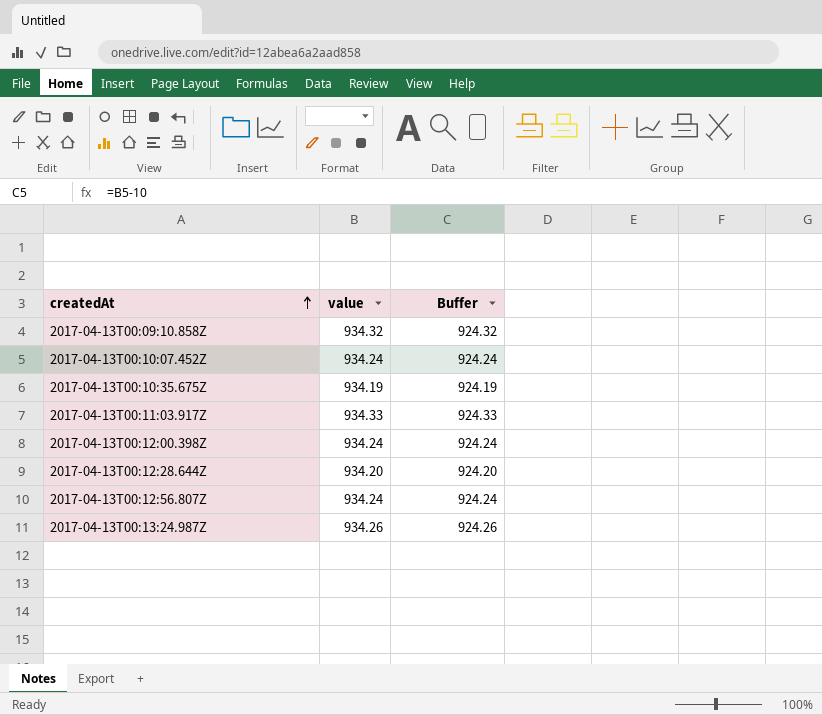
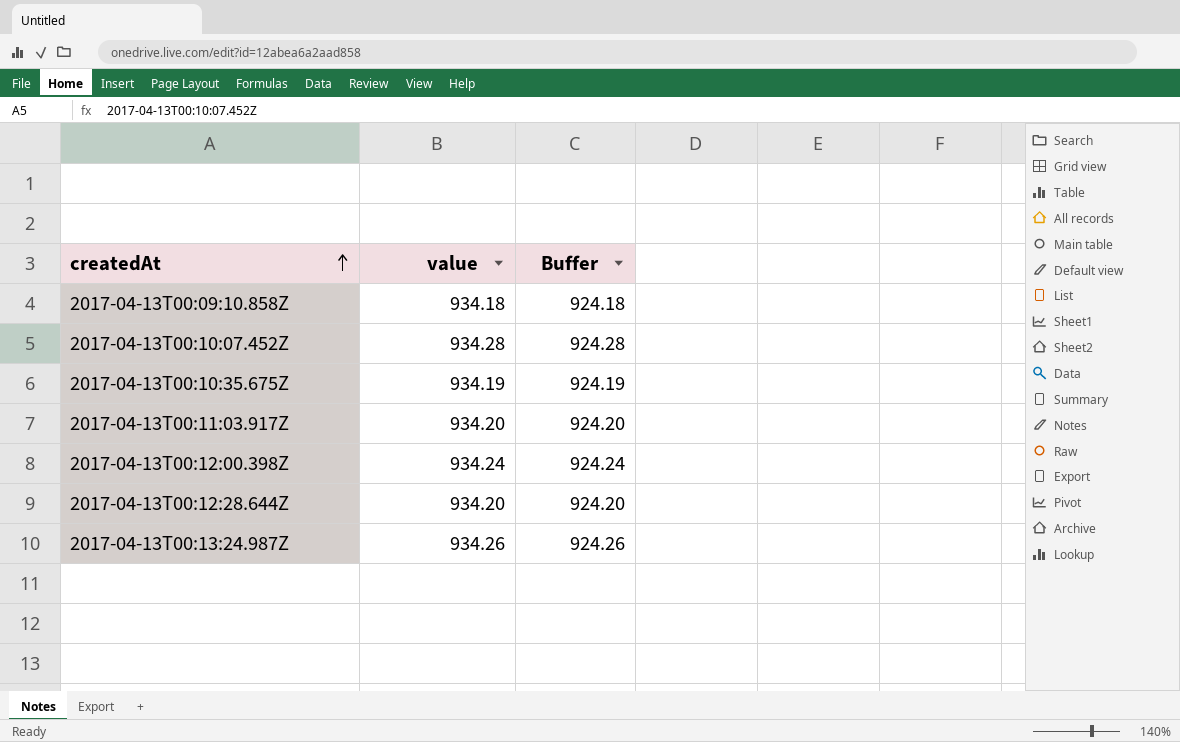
row 2017-04-13T00:12:56.807Z: 934.24 | 924.24 -> none
2017-04-13T00:09:10.858Z | value: 934.32 -> 934.18
2017-04-13T00:09:10.858Z | Buffer: 924.32 -> 924.18
2017-04-13T00:10:07.452Z | value: 934.24 -> 934.28
2017-04-13T00:10:07.452Z | Buffer: 924.24 -> 924.28
2017-04-13T00:11:03.917Z | value: 934.33 -> 934.20
2017-04-13T00:11:03.917Z | Buffer: 924.33 -> 924.20

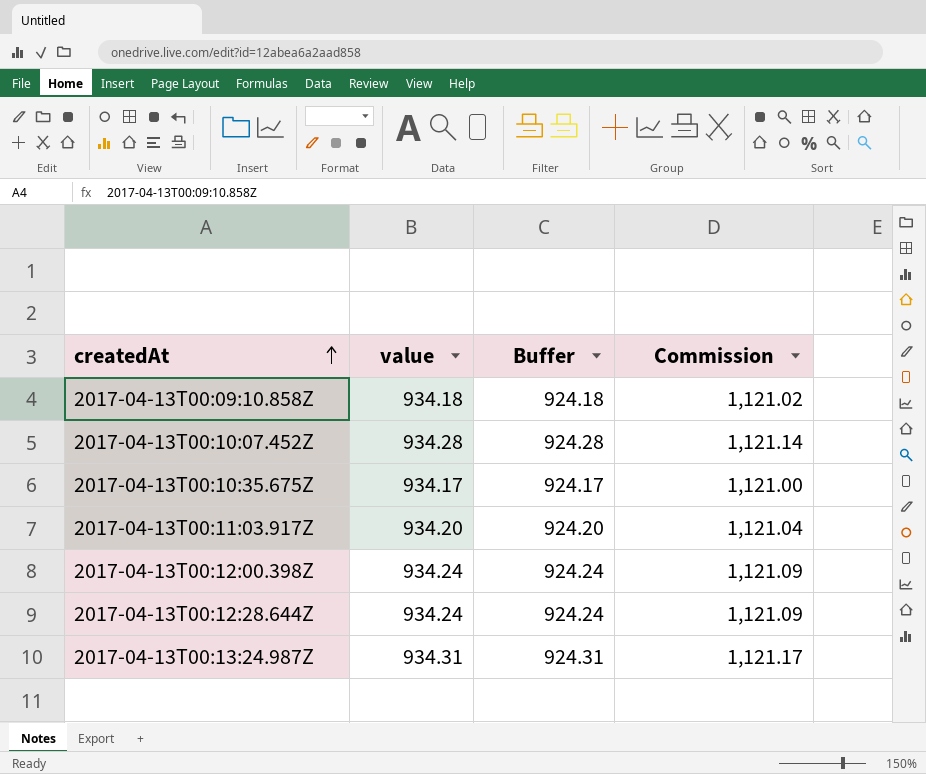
column Commission | formula: none -> [value] * 1.2
2017-04-13T00:10:35.675Z | value: 934.19 -> 934.17
2017-04-13T00:10:35.675Z | Buffer: 924.19 -> 924.17
2017-04-13T00:12:28.644Z | value: 934.20 -> 934.24
2017-04-13T00:12:28.644Z | Buffer: 924.20 -> 924.24
2017-04-13T00:13:24.987Z | value: 934.26 -> 934.31
2017-04-13T00:13:24.987Z | Buffer: 924.26 -> 924.31

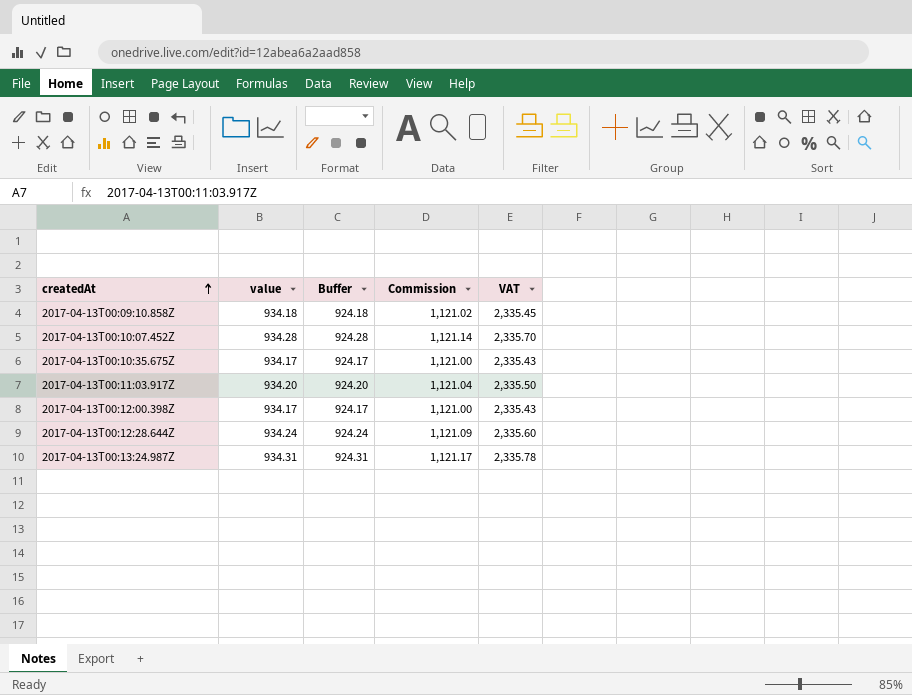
column VAT | formula: none -> [value] * 2.5
2017-04-13T00:12:00.398Z | value: 934.24 -> 934.17
2017-04-13T00:12:00.398Z | Buffer: 924.24 -> 924.17
2017-04-13T00:12:00.398Z | Commission: 1,121.09 -> 1,121.00

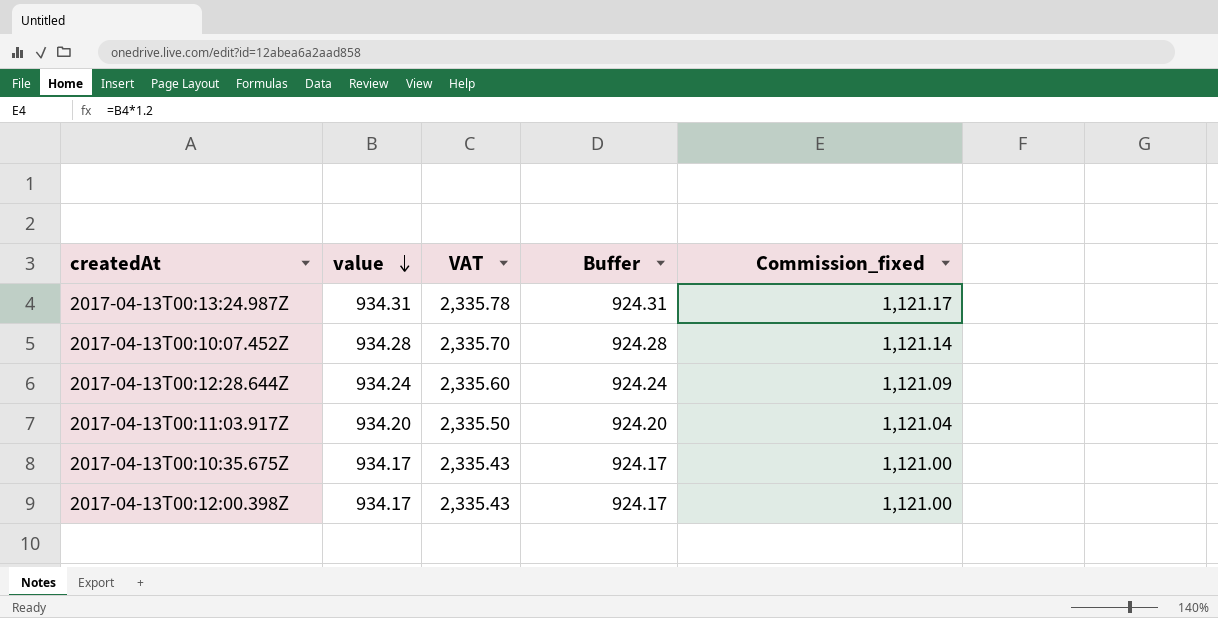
row order: createdAt ascending -> value descending
column VAT | position: 5 -> 3
column name: Commission -> Commission_fixed
row 2017-04-13T00:09:10.858Z: 934.18 | 924.18 | 1,121.02 | 2,335.45 -> none

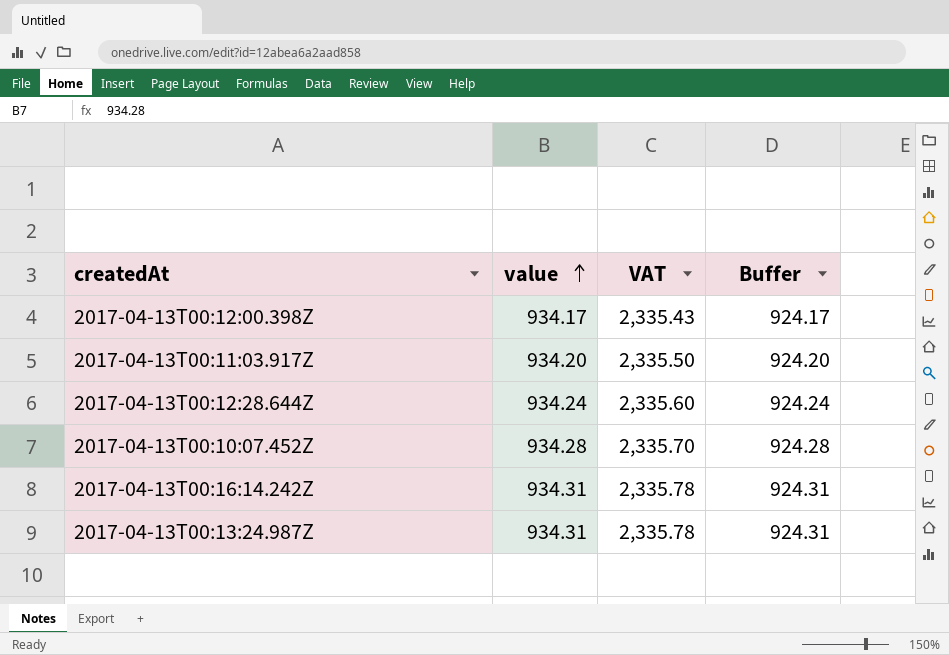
row order: value descending -> value ascending
column Commission_fixed | formula: [value] * 1.2 -> none
row 2017-04-13T00:10:35.675Z: 934.17 | 2,335.43 | 924.17 | 1,121.00 -> none
row 2017-04-13T00:16:14.242Z: none -> 934.31 | 2,335.78 | 924.31

